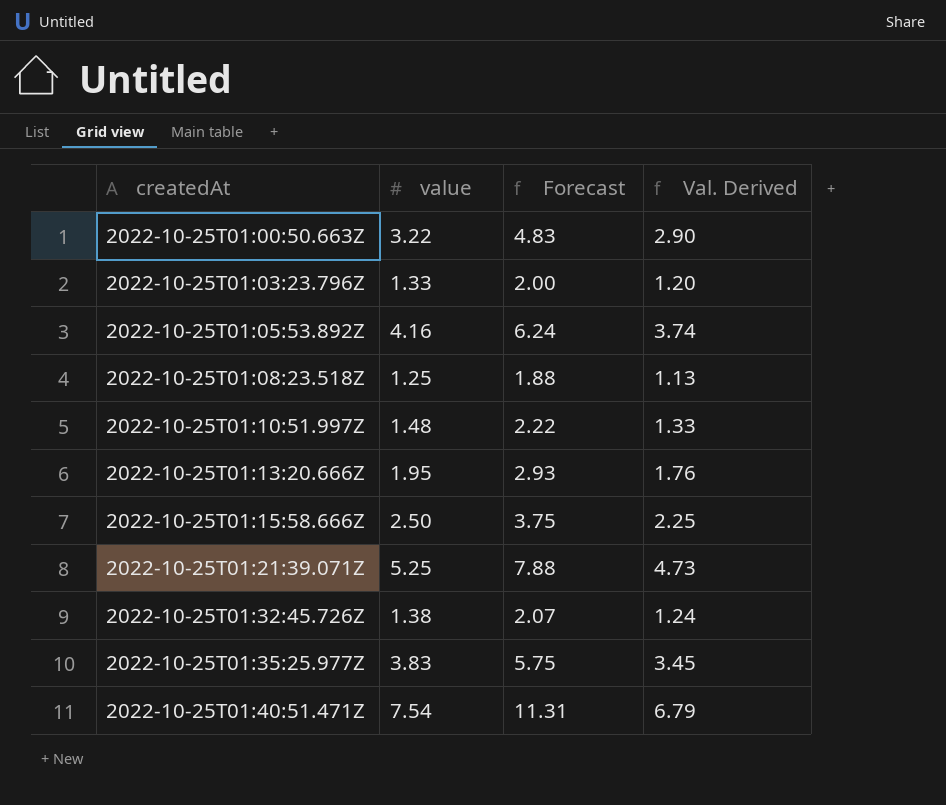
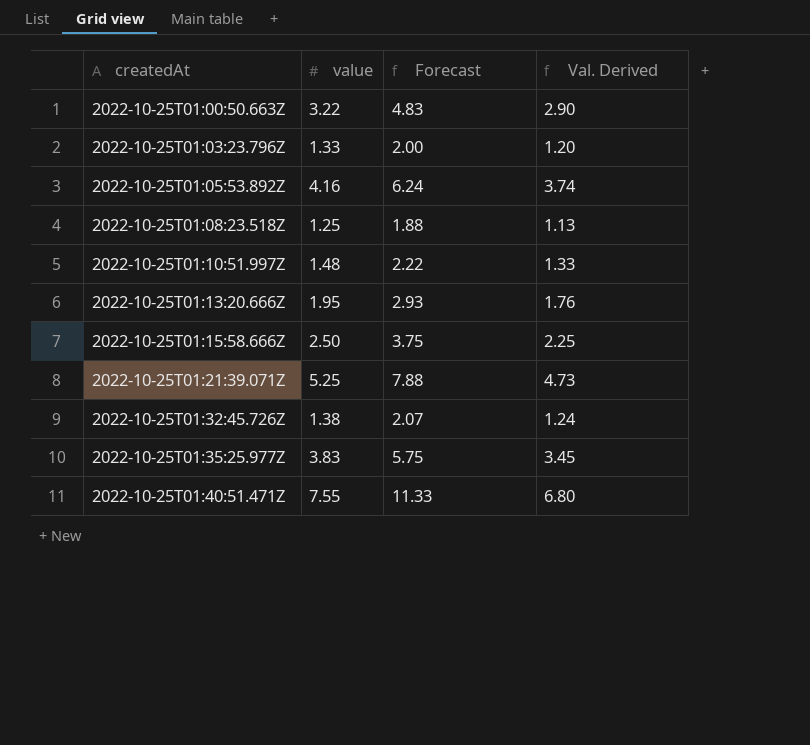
2022-10-25T01:40:51.471Z | value: 7.54 -> 7.55
2022-10-25T01:40:51.471Z | Forecast: 11.31 -> 11.33
2022-10-25T01:40:51.471Z | Val. Derived: 6.79 -> 6.80

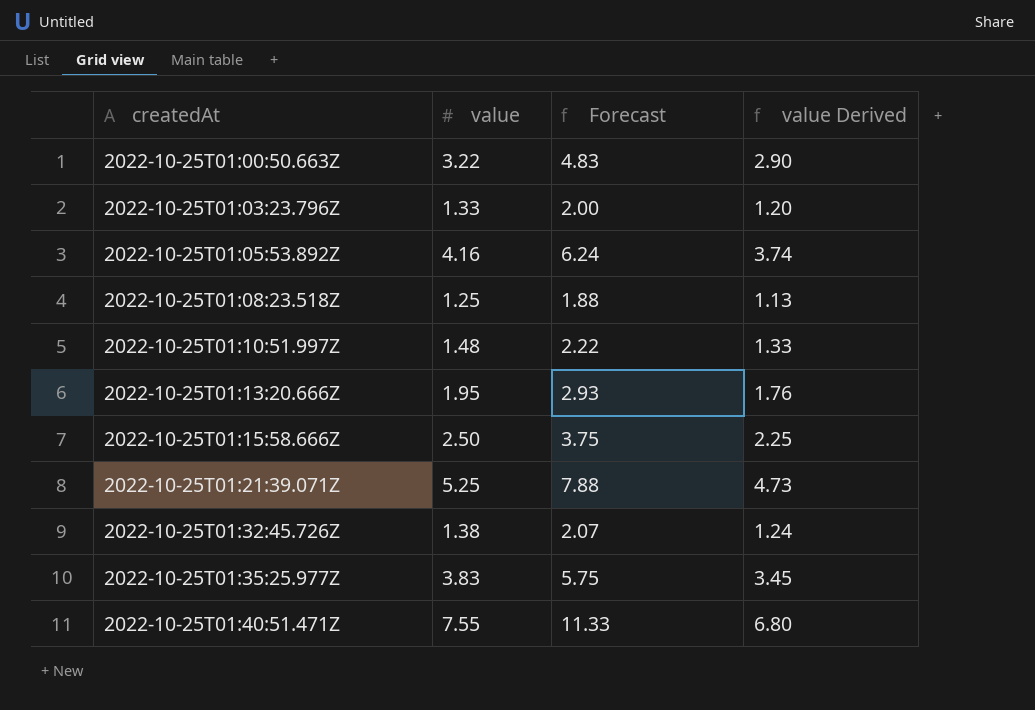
column name: Val. Derived -> value Derived

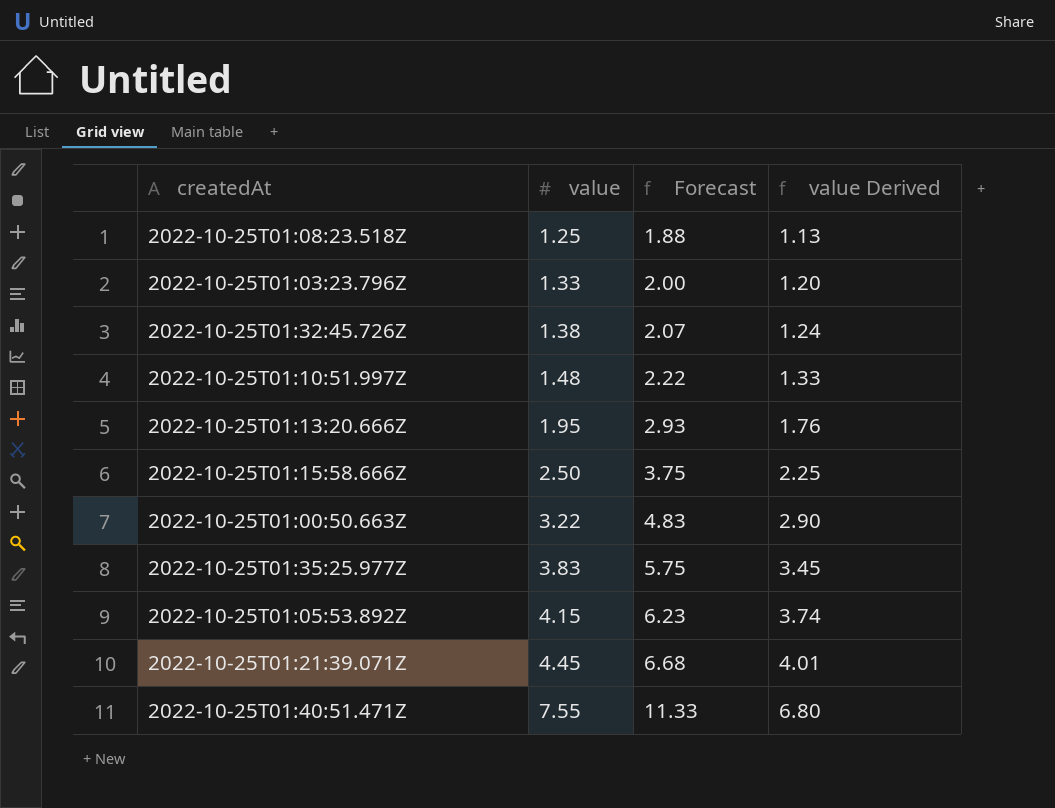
row order: createdAt ascending -> value ascending
2022-10-25T01:05:53.892Z | value: 4.16 -> 4.15
2022-10-25T01:05:53.892Z | Forecast: 6.24 -> 6.23
2022-10-25T01:21:39.071Z | value: 5.25 -> 4.45
2022-10-25T01:21:39.071Z | Forecast: 7.88 -> 6.68
2022-10-25T01:21:39.071Z | value Derived: 4.73 -> 4.01

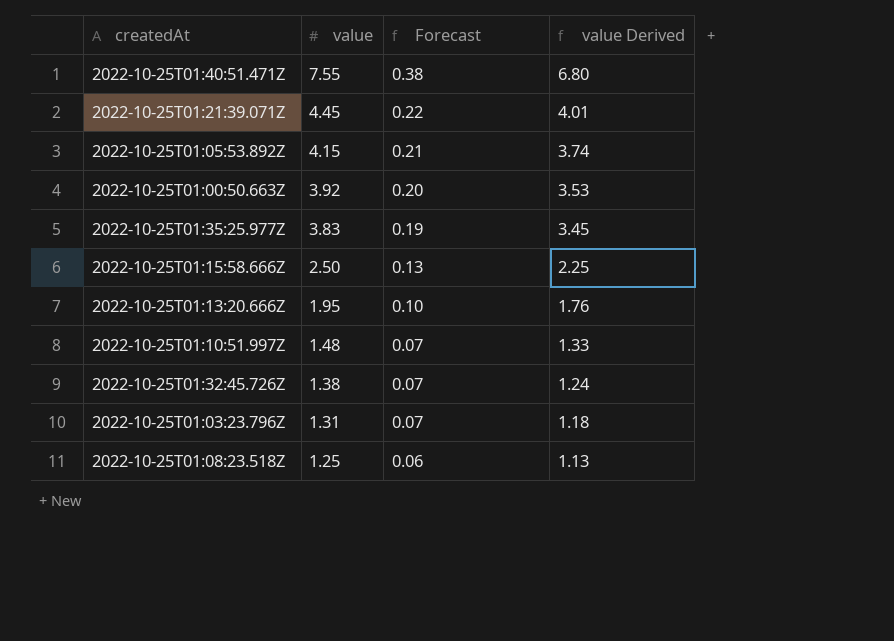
row order: value ascending -> value descending
column Forecast | formula: [value] * 1.5 -> [value] * 0.05
2022-10-25T01:00:50.663Z | value: 3.22 -> 3.92
2022-10-25T01:00:50.663Z | value Derived: 2.90 -> 3.53
2022-10-25T01:03:23.796Z | value: 1.33 -> 1.31
2022-10-25T01:03:23.796Z | value Derived: 1.20 -> 1.18

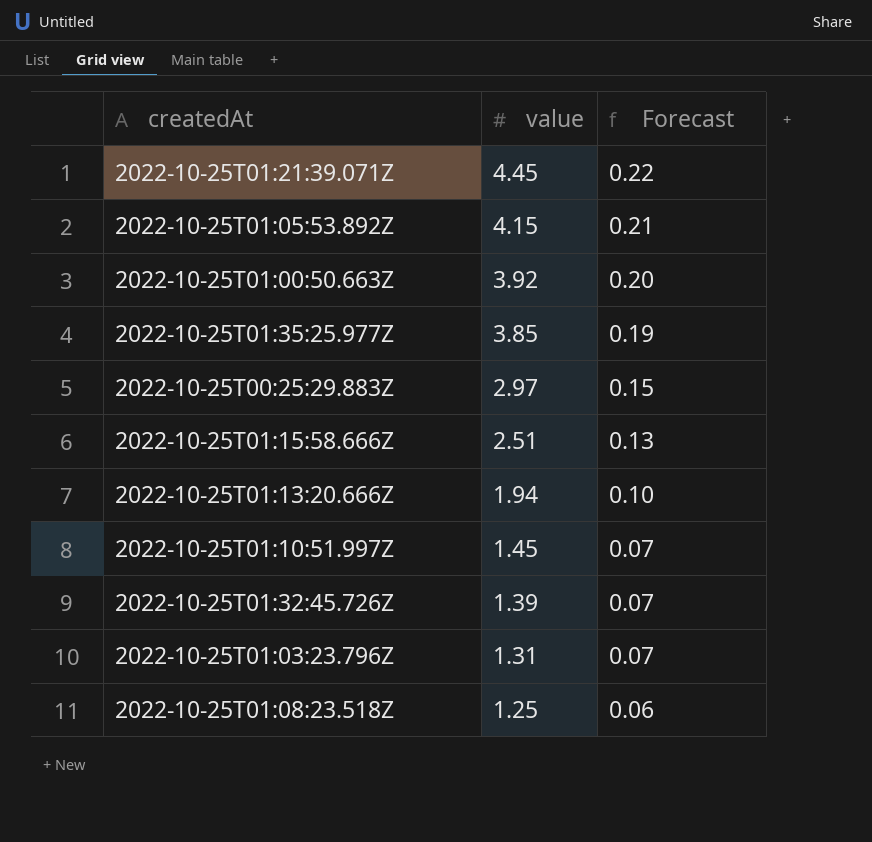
column value Derived | formula: [value] * 0.9 -> none
row 2022-10-25T01:40:51.471Z: 7.55 | 0.38 | 6.80 -> none
2022-10-25T01:35:25.977Z | value: 3.83 -> 3.85
row 2022-10-25T00:25:29.883Z: none -> 2.97 | 0.15
2022-10-25T01:15:58.666Z | value: 2.50 -> 2.51
2022-10-25T01:13:20.666Z | value: 1.95 -> 1.94
2022-10-25T01:10:51.997Z | value: 1.48 -> 1.45
2022-10-25T01:32:45.726Z | value: 1.38 -> 1.39

